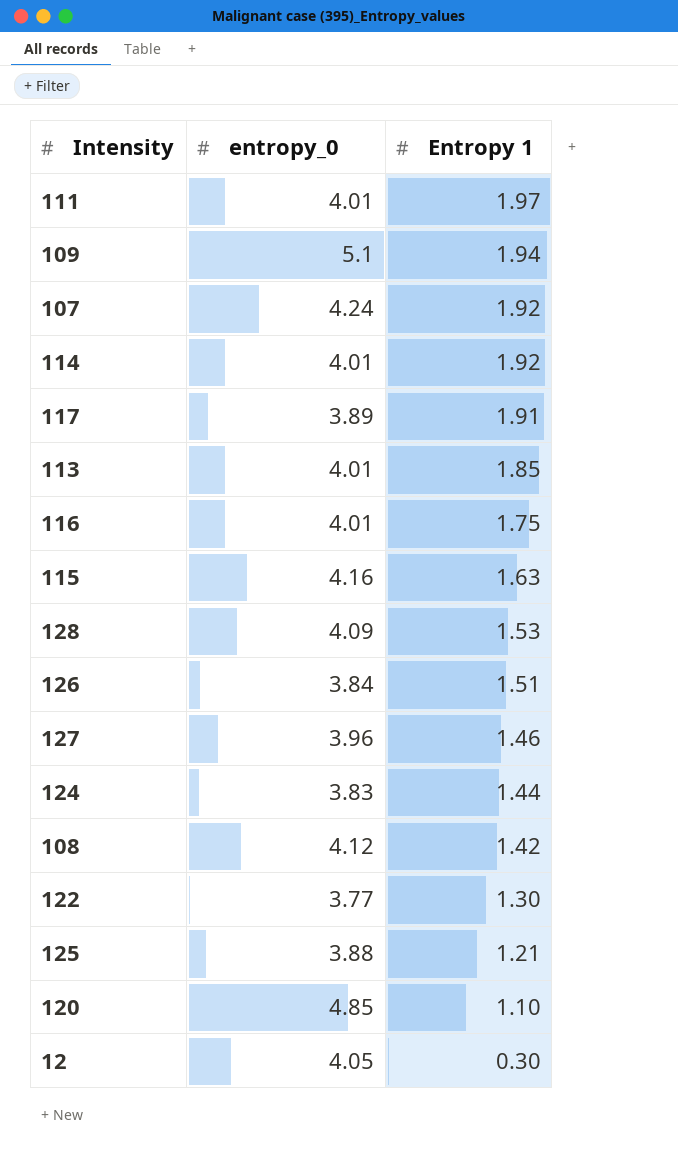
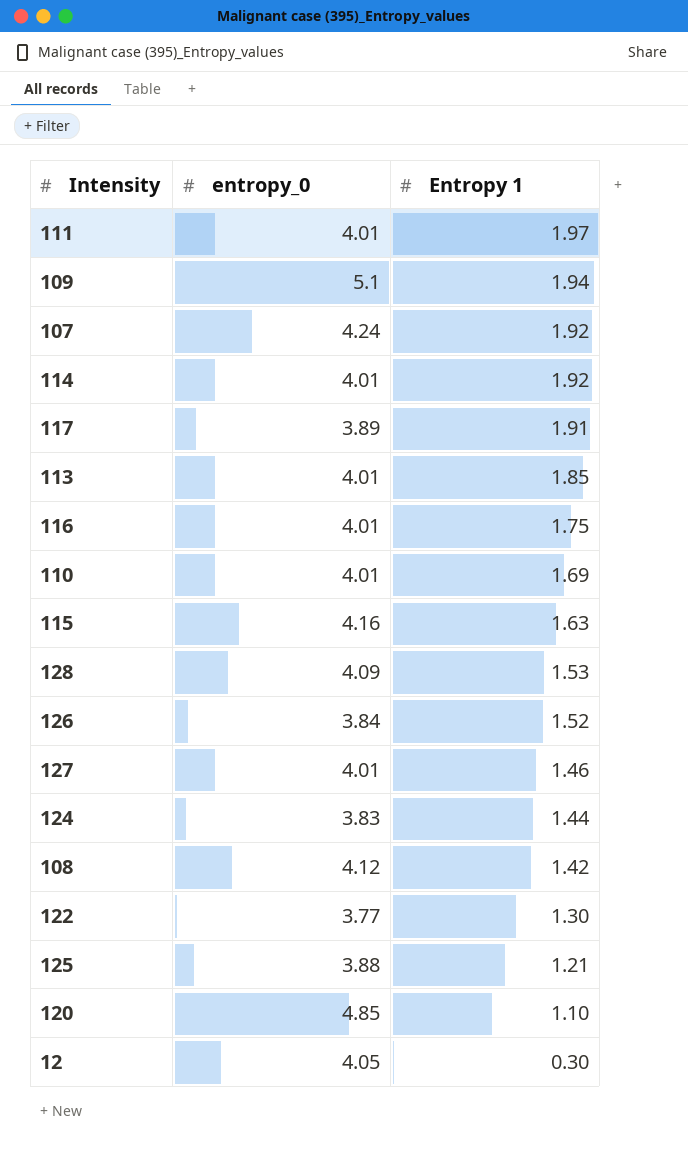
row 110: none -> 4.01 | 1.69
126 | Entropy 1: 1.51 -> 1.52
127 | entropy_0: 3.96 -> 4.01

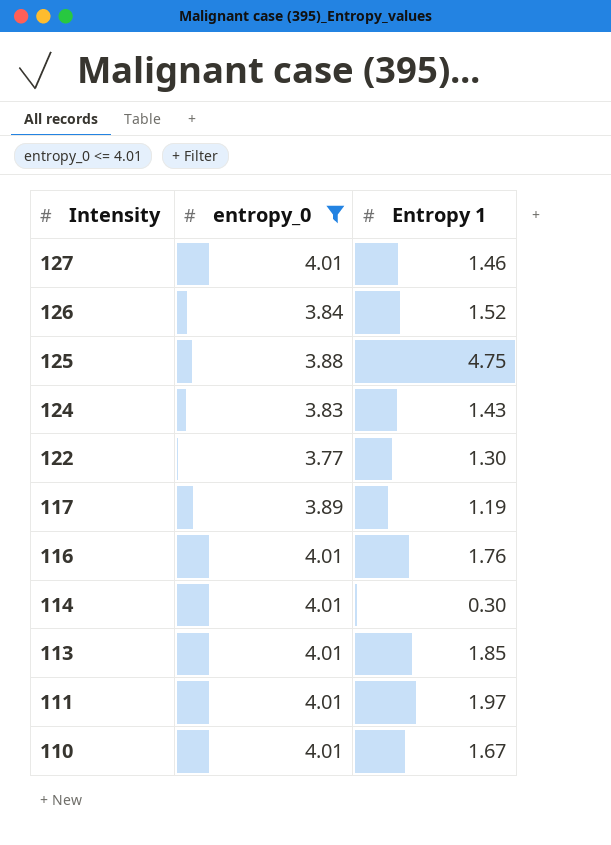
filter: none -> entropy_0 <= 4.01
row order: Entropy 1 descending -> Intensity descending
125 | Entropy 1: 1.21 -> 4.75
124 | Entropy 1: 1.44 -> 1.43
117 | Entropy 1: 1.91 -> 1.19
116 | Entropy 1: 1.75 -> 1.76
114 | Entropy 1: 1.92 -> 0.30
110 | Entropy 1: 1.69 -> 1.67

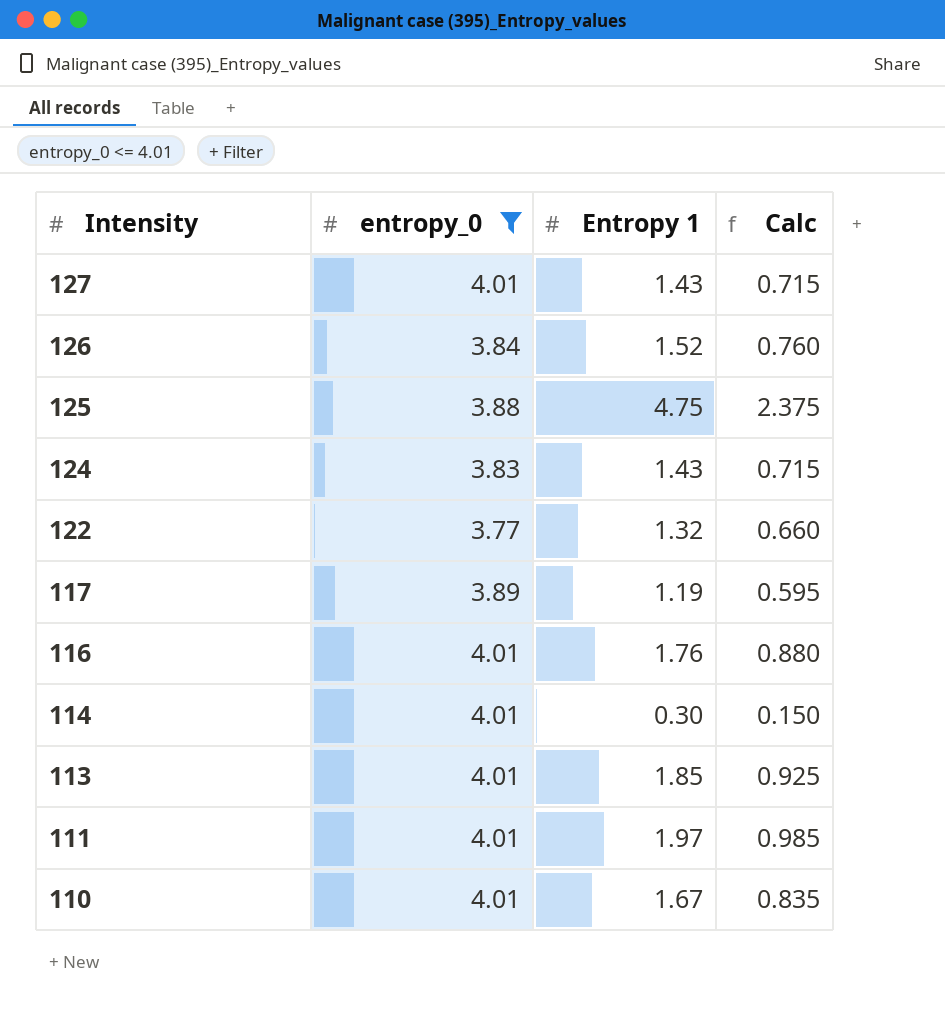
column Calc | formula: none -> [Entropy 1] * 0.5
127 | Entropy 1: 1.46 -> 1.43
122 | Entropy 1: 1.30 -> 1.32

